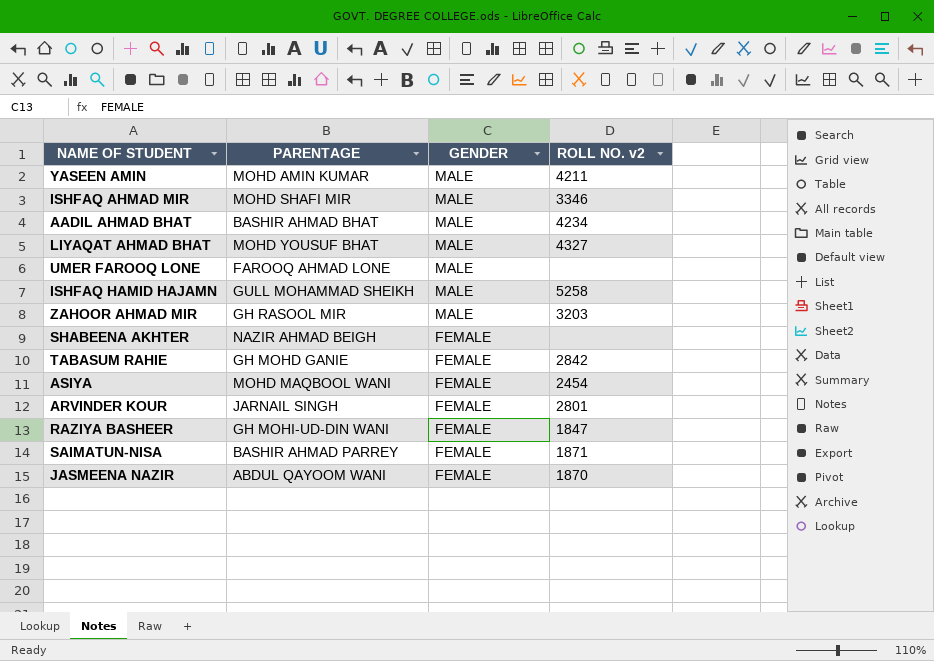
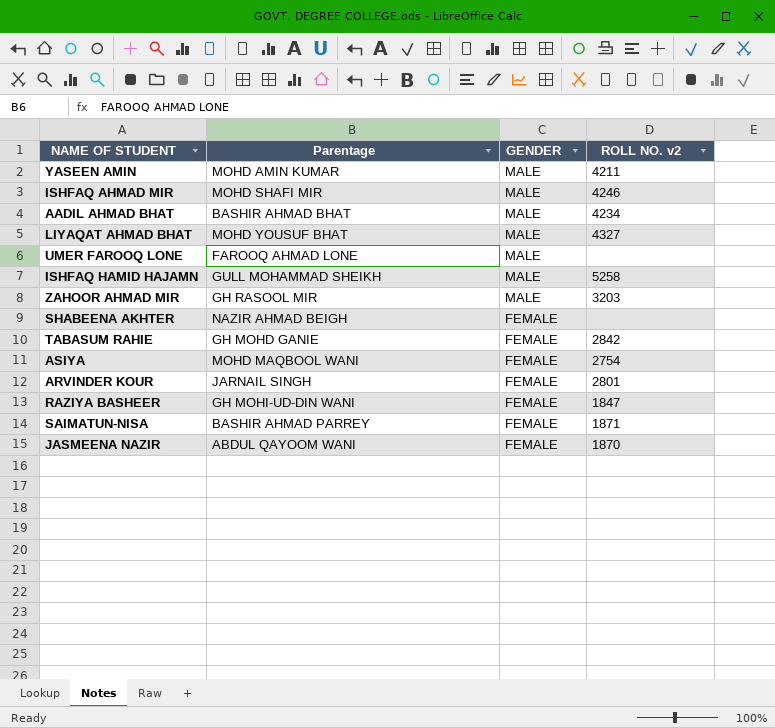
column name: PARENTAGE -> Parentage
ISHFAQ AHMAD MIR | ROLL NO. v2: 3346 -> 4246
ASIYA | ROLL NO. v2: 2454 -> 2754

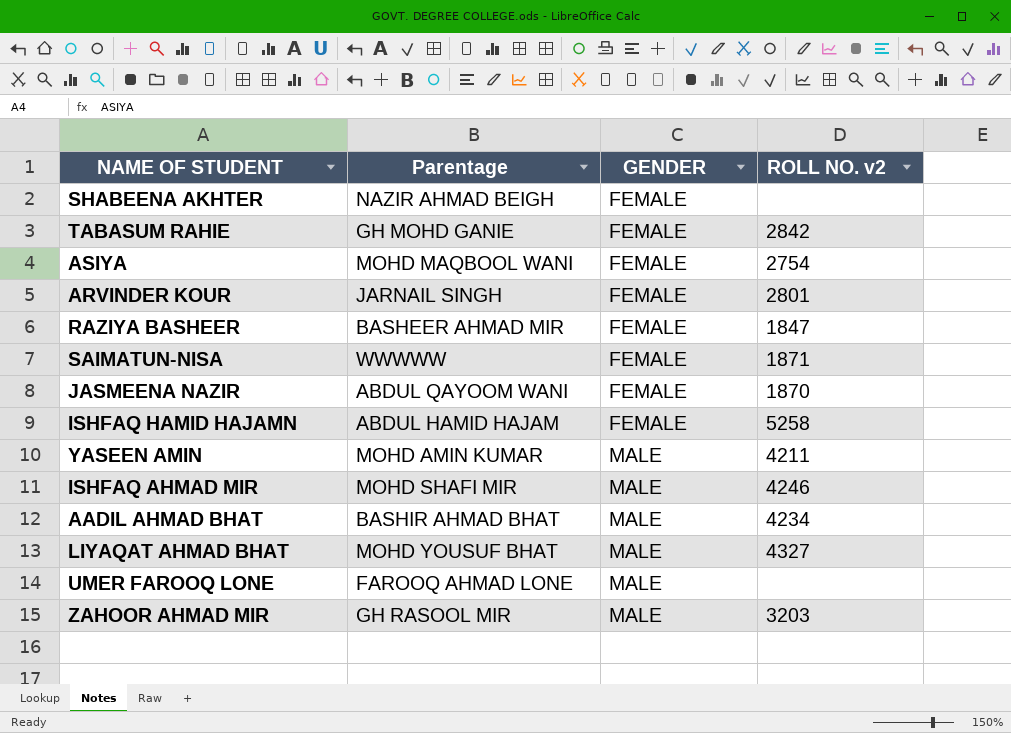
row order: GENDER descending -> GENDER ascending
RAZIYA BASHEER | Parentage: GH MOHI-UD-DIN WANI -> BASHEER AHMAD MIR
SAIMATUN-NISA | Parentage: BASHIR AHMAD PARREY -> WWWWW
ISHFAQ HAMID HAJAMN | Parentage: GULL MOHAMMAD SHEIKH -> ABDUL HAMID HAJAM
ISHFAQ HAMID HAJAMN | GENDER: MALE -> FEMALE

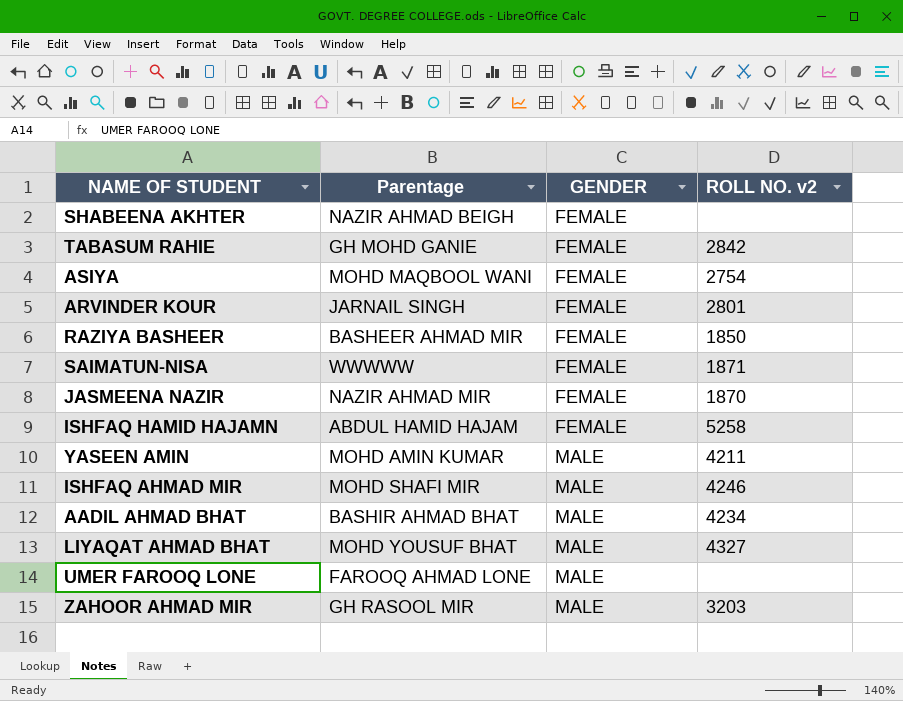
RAZIYA BASHEER | ROLL NO. v2: 1847 -> 1850
JASMEENA NAZIR | Parentage: ABDUL QAYOOM WANI -> NAZIR AHMAD MIR

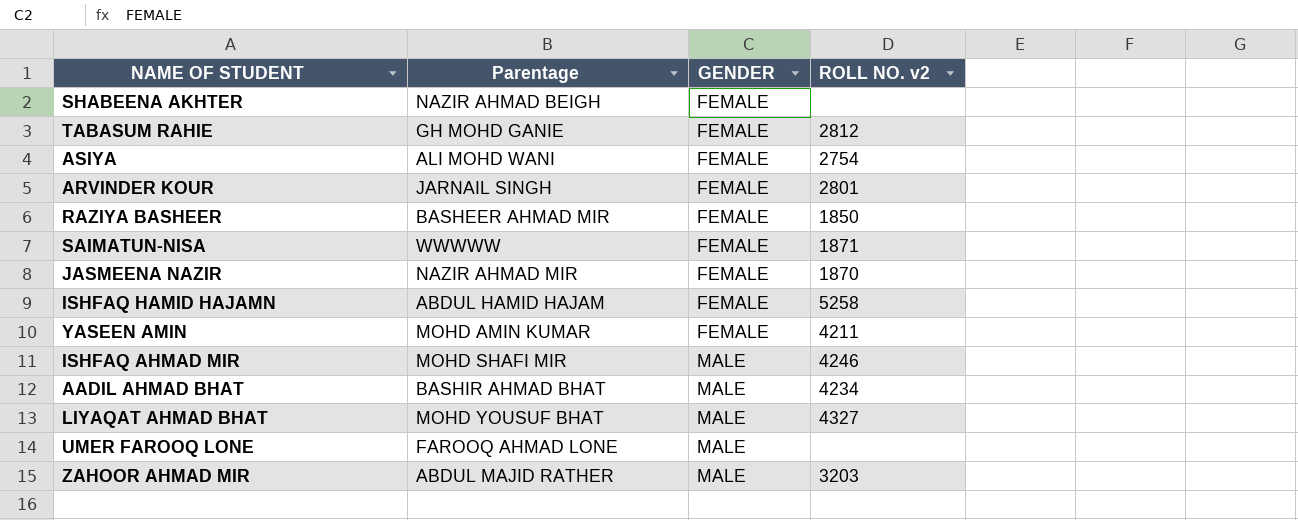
TABASUM RAHIE | ROLL NO. v2: 2842 -> 2812
ASIYA | Parentage: MOHD MAQBOOL WANI -> ALI MOHD WANI
YASEEN AMIN | GENDER: MALE -> FEMALE
ZAHOOR AHMAD MIR | Parentage: GH RASOOL MIR -> ABDUL MAJID RATHER

